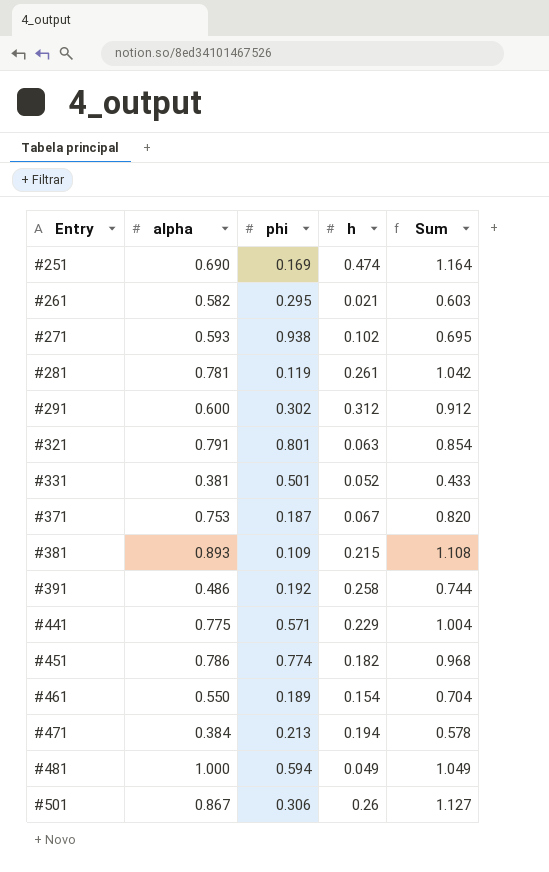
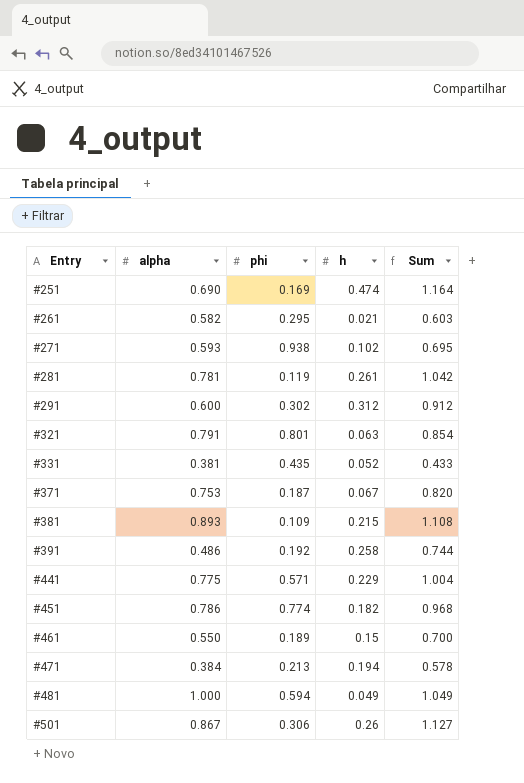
#331 | phi: 0.501 -> 0.435
#461 | h: 0.154 -> 0.15
#461 | Sum: 0.704 -> 0.700

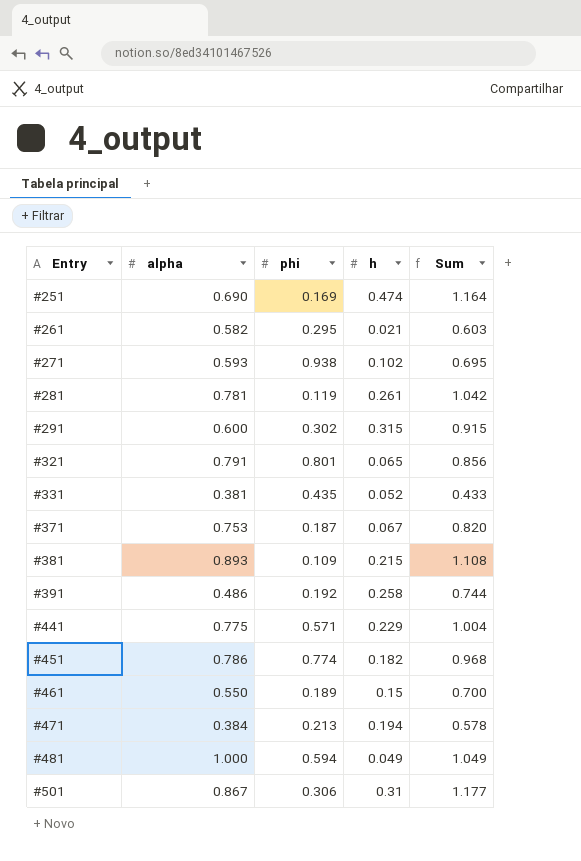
#291 | h: 0.312 -> 0.315
#291 | Sum: 0.912 -> 0.915
#321 | h: 0.063 -> 0.065
#321 | Sum: 0.854 -> 0.856
#501 | h: 0.26 -> 0.31
#501 | Sum: 1.127 -> 1.177

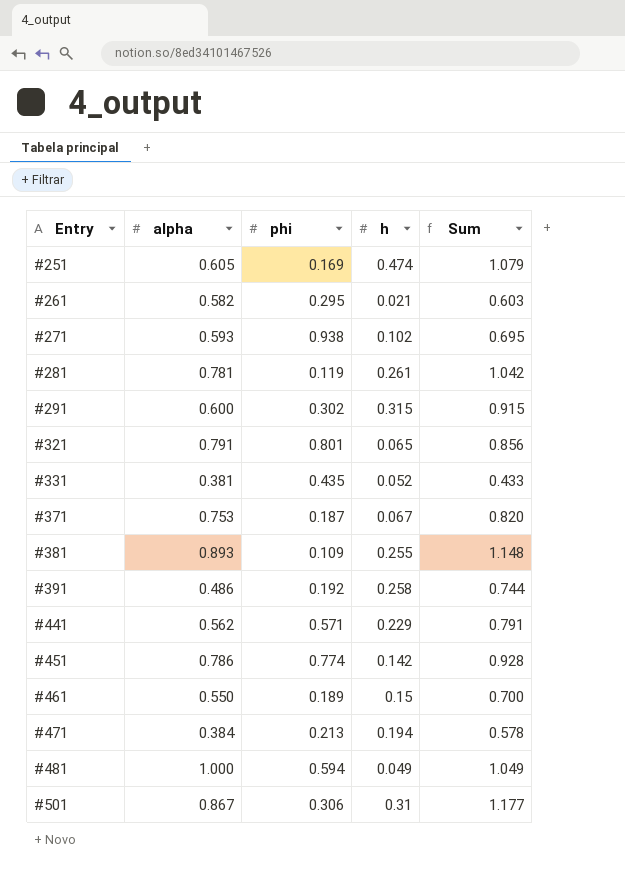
#251 | alpha: 0.690 -> 0.605
#251 | Sum: 1.164 -> 1.079
#381 | h: 0.215 -> 0.255
#381 | Sum: 1.108 -> 1.148
#441 | alpha: 0.775 -> 0.562
#441 | Sum: 1.004 -> 0.791
#451 | h: 0.182 -> 0.142
#451 | Sum: 0.968 -> 0.928

